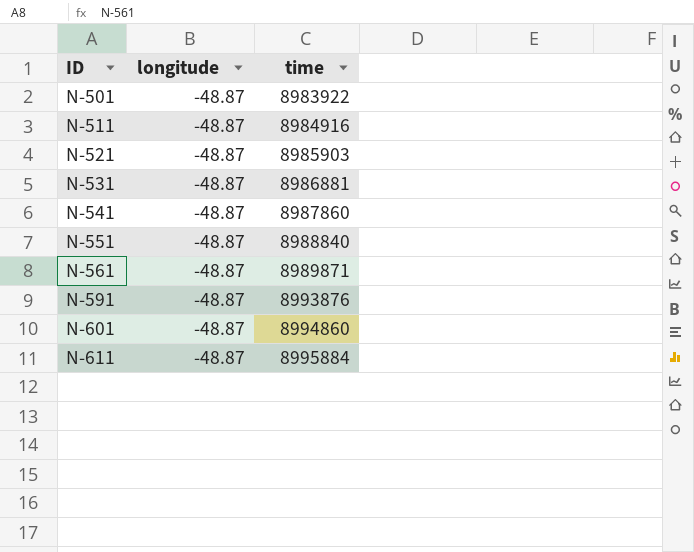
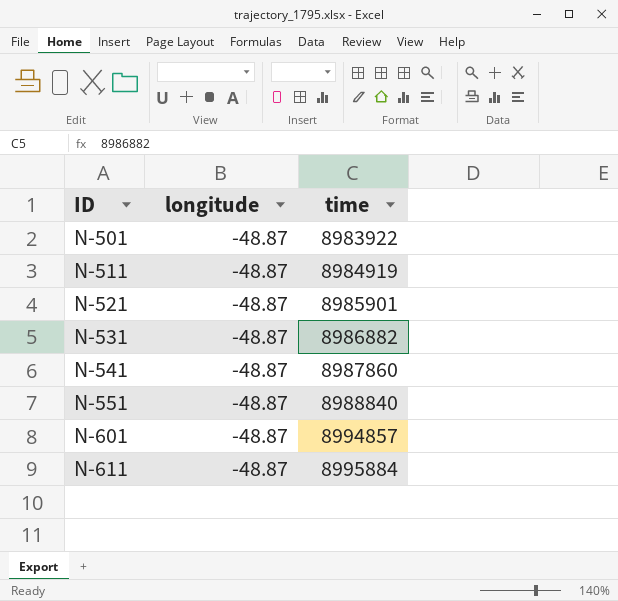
row N-561: -48.87 | 8989871 -> none
row N-591: -48.87 | 8993876 -> none
N-511 | time: 8984916 -> 8984919
N-521 | time: 8985903 -> 8985901
N-531 | time: 8986881 -> 8986882
N-601 | time: 8994860 -> 8994857

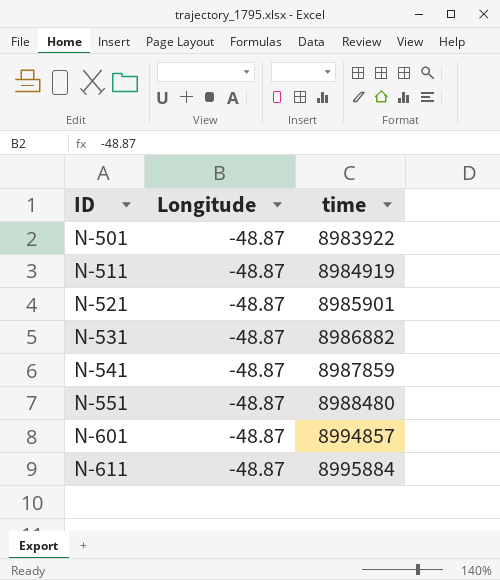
column name: longitude -> Longitude
N-541 | time: 8987860 -> 8987859
N-551 | time: 8988840 -> 8988480

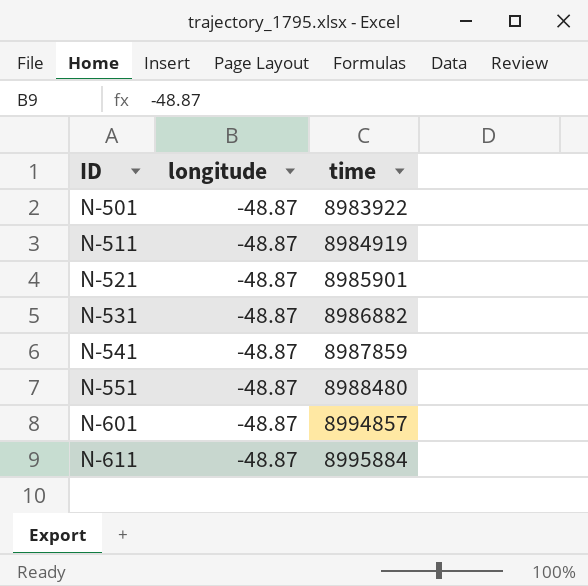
column name: Longitude -> longitude

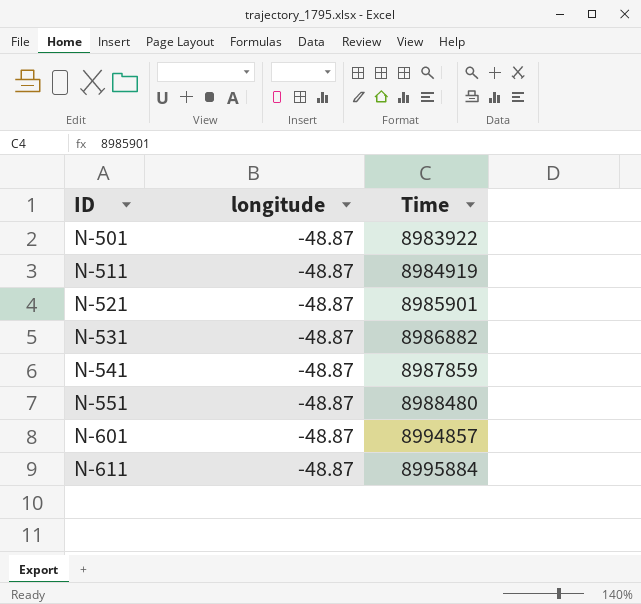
column name: time -> Time

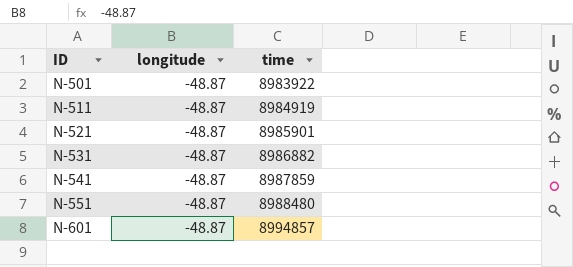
column name: Time -> time
row N-611: -48.87 | 8995884 -> none

